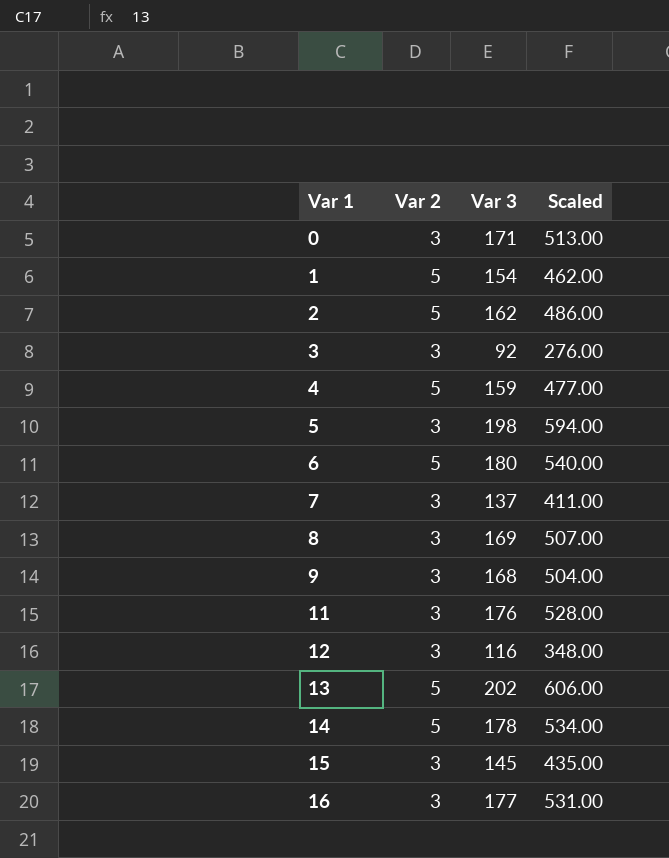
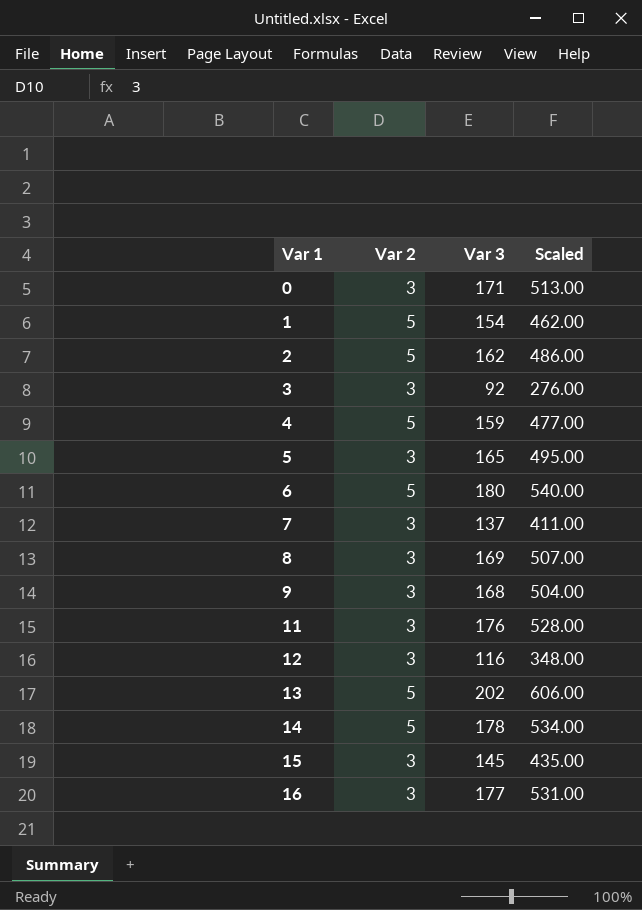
5 | Var 3: 198 -> 165
5 | Scaled: 594.00 -> 495.00

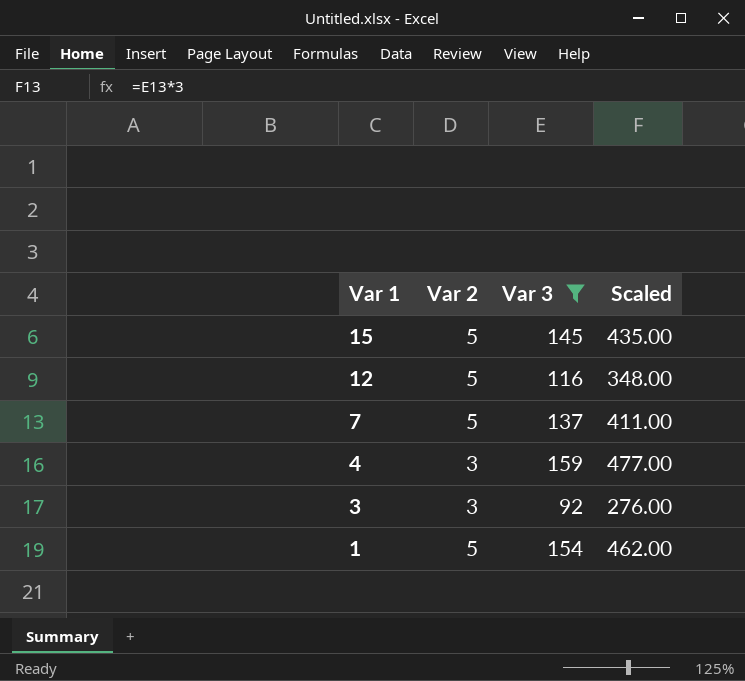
filter: none -> Var 3 <= 159
row order: Var 1 ascending -> Var 1 descending
15 | Var 2: 3 -> 5
12 | Var 2: 3 -> 5
7 | Var 2: 3 -> 5
4 | Var 2: 5 -> 3

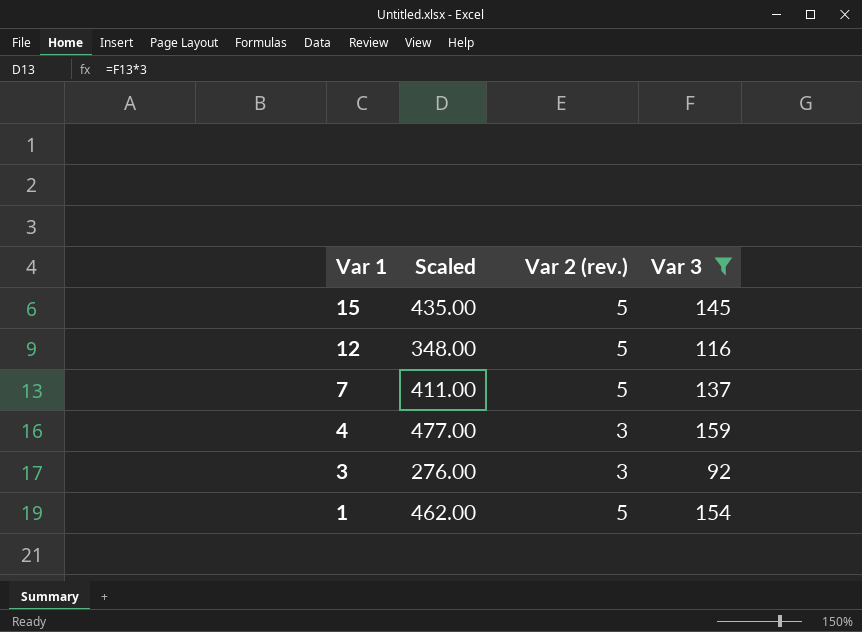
column Scaled | position: 4 -> 2
column name: Var 2 -> Var 2 (rev.)

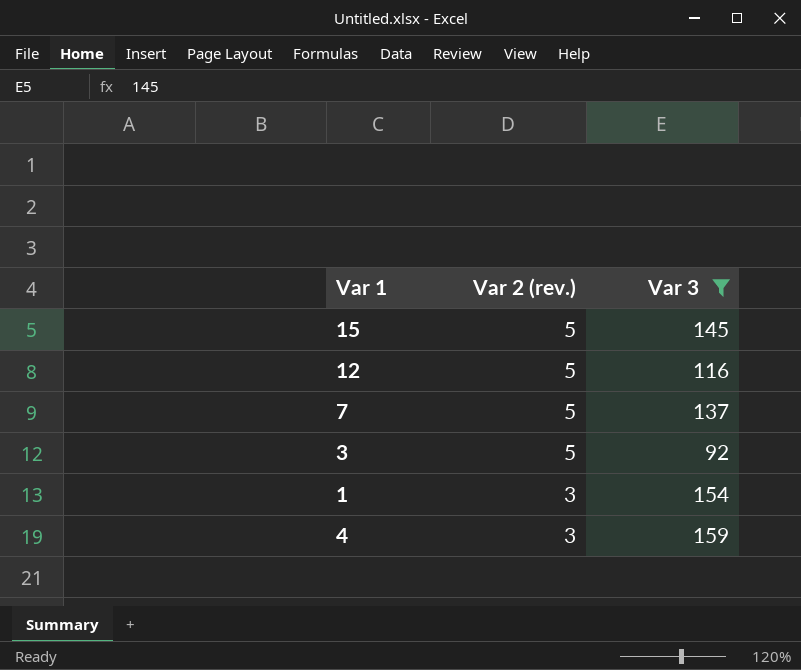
row order: Var 1 descending -> Var 2 (rev.) descending
column Scaled | formula: [Var 3] * 3 -> none
3 | Var 2 (rev.): 3 -> 5
1 | Var 2 (rev.): 5 -> 3

